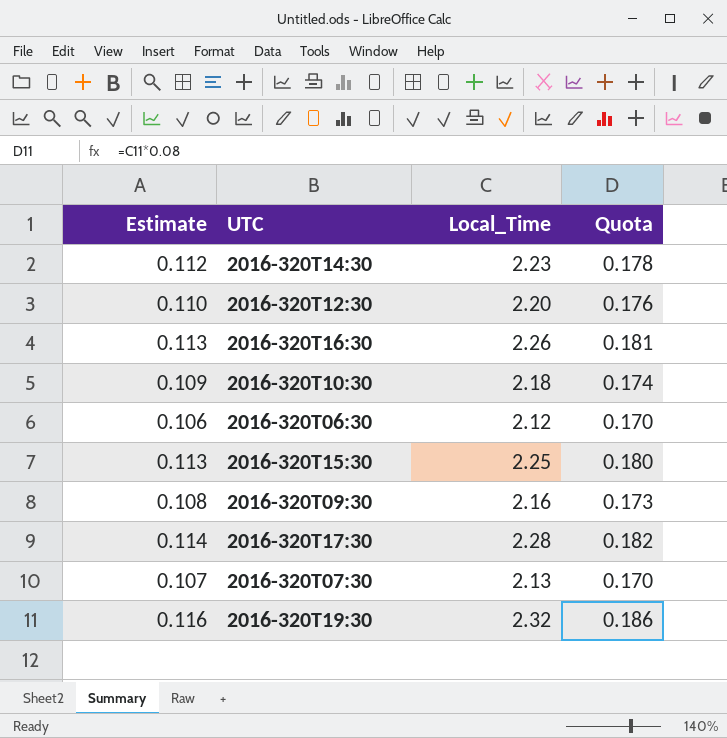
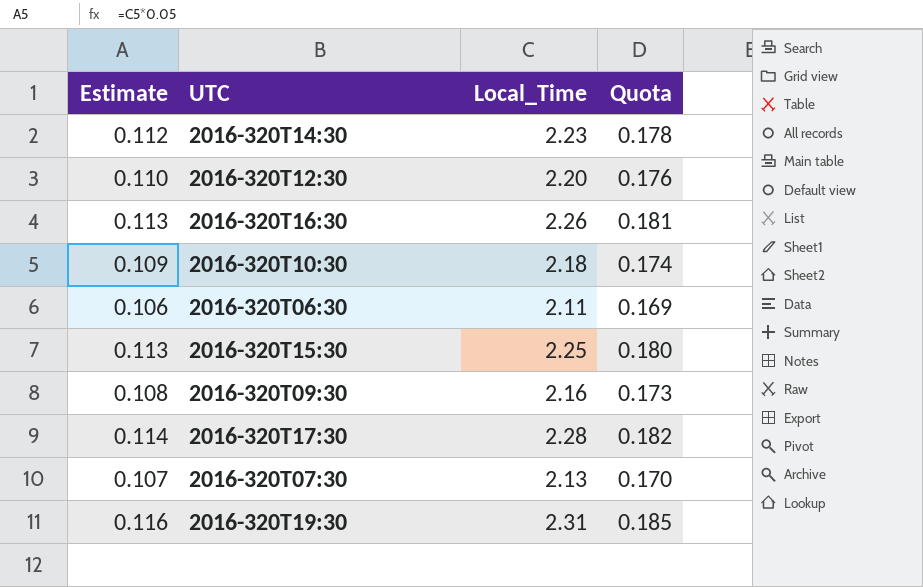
2016-320T06:30 | Local_Time: 2.12 -> 2.11
2016-320T06:30 | Quota: 0.170 -> 0.169
2016-320T19:30 | Local_Time: 2.32 -> 2.31
2016-320T19:30 | Quota: 0.186 -> 0.185

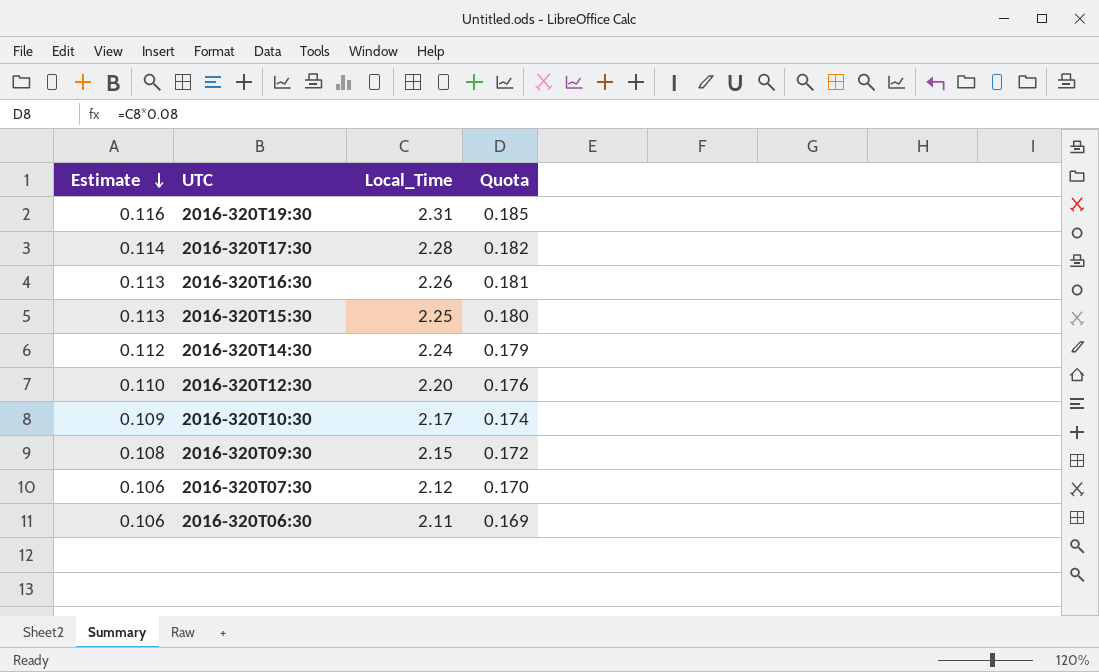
row order: none -> Estimate descending
2016-320T14:30 | Local_Time: 2.23 -> 2.24
2016-320T14:30 | Quota: 0.178 -> 0.179
2016-320T10:30 | Local_Time: 2.18 -> 2.17
2016-320T09:30 | Local_Time: 2.16 -> 2.15
2016-320T09:30 | Quota: 0.173 -> 0.172
2016-320T07:30 | Estimate: 0.107 -> 0.106
2016-320T07:30 | Local_Time: 2.13 -> 2.12

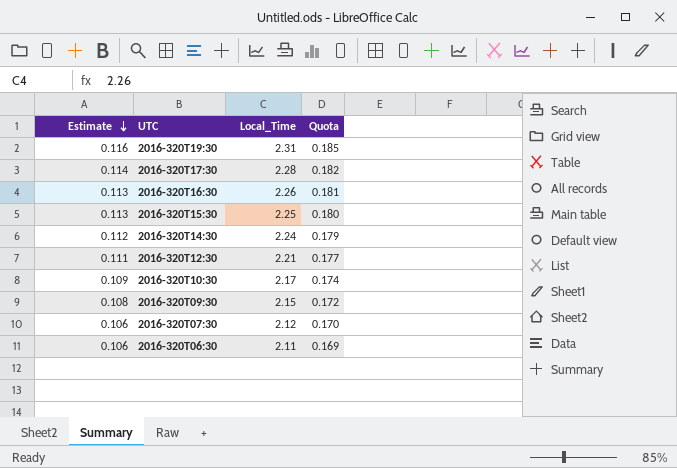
2016-320T12:30 | Estimate: 0.110 -> 0.111
2016-320T12:30 | Local_Time: 2.20 -> 2.21
2016-320T12:30 | Quota: 0.176 -> 0.177

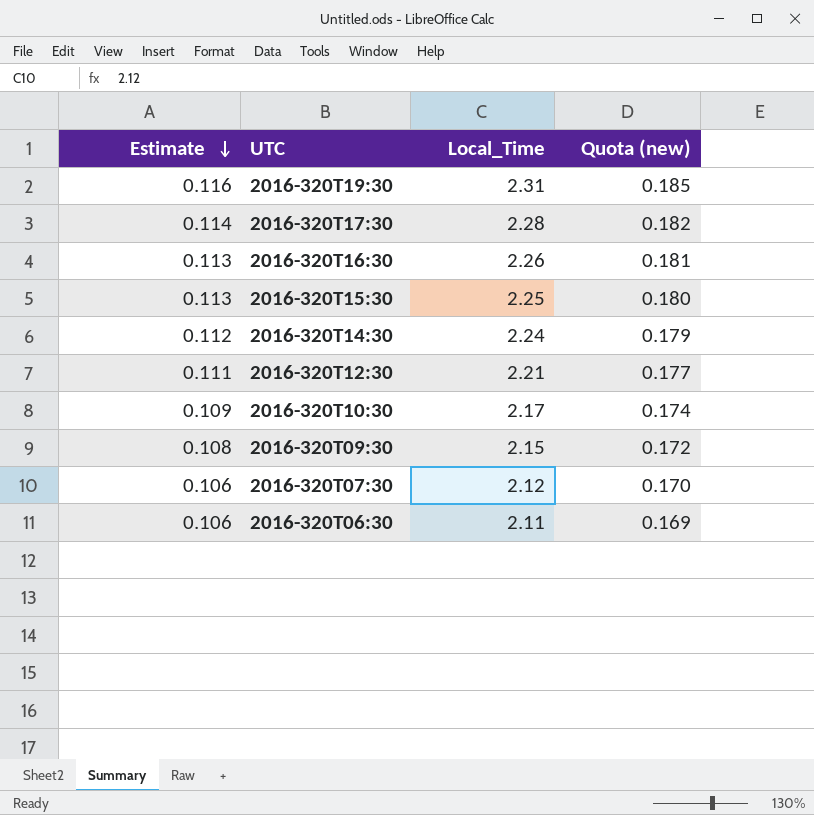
column name: Quota -> Quota (new)

